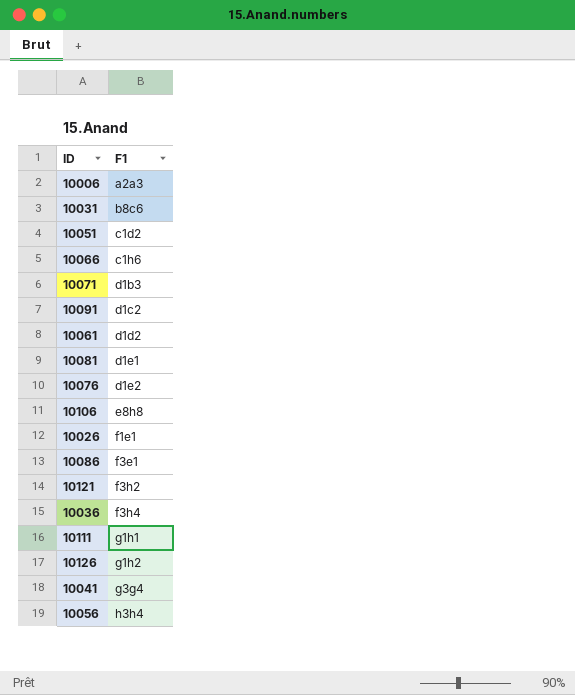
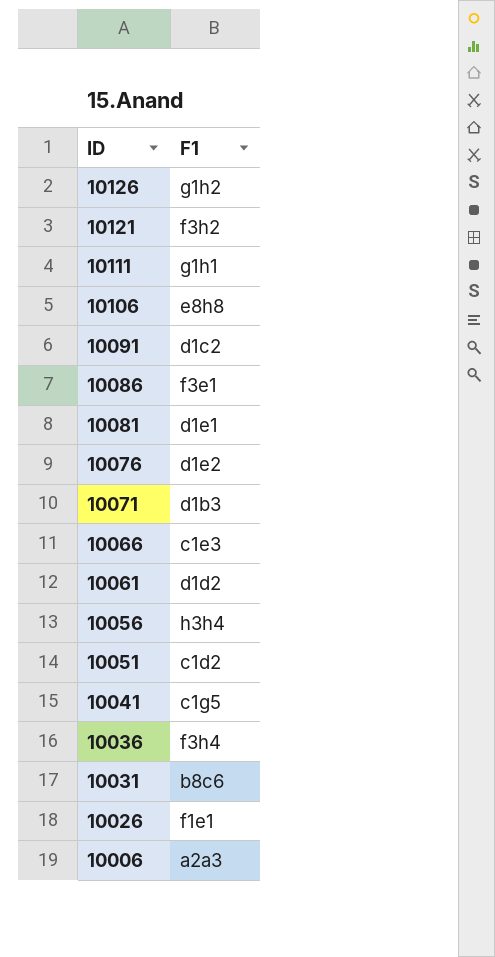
row order: F1 ascending -> ID descending
10066 | F1: c1h6 -> c1e3
10041 | F1: g3g4 -> c1g5

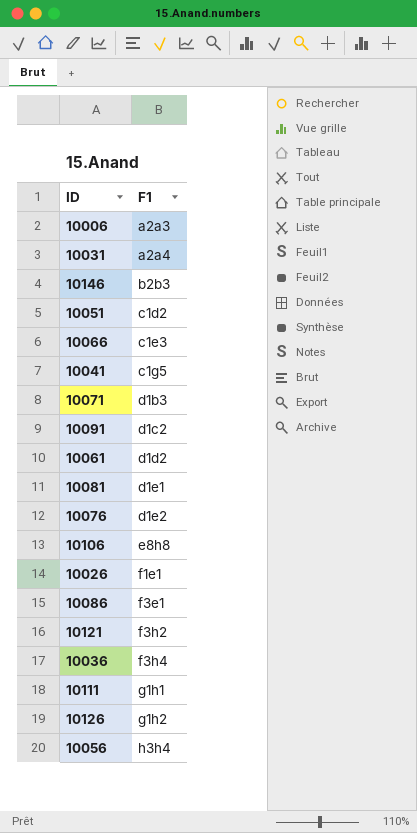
row order: ID descending -> F1 ascending
10031 | F1: b8c6 -> a2a4
row 10146: none -> b2b3

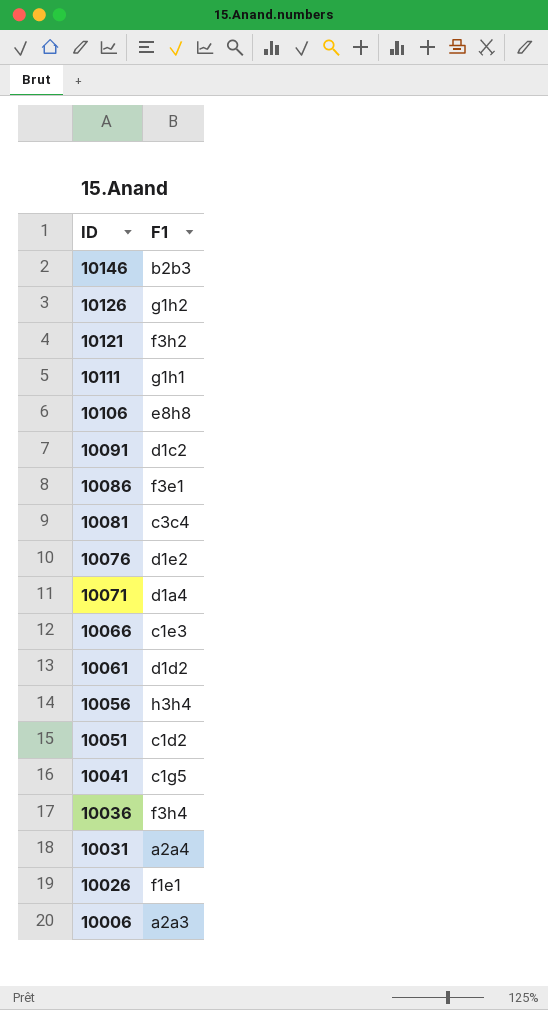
row order: F1 ascending -> ID descending
10081 | F1: d1e1 -> c3c4
10071 | F1: d1b3 -> d1a4

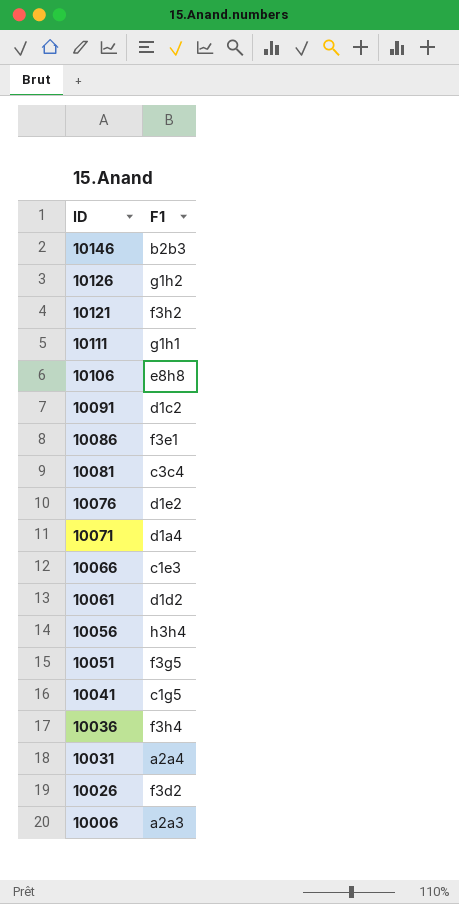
10051 | F1: c1d2 -> f3g5
10026 | F1: f1e1 -> f3d2

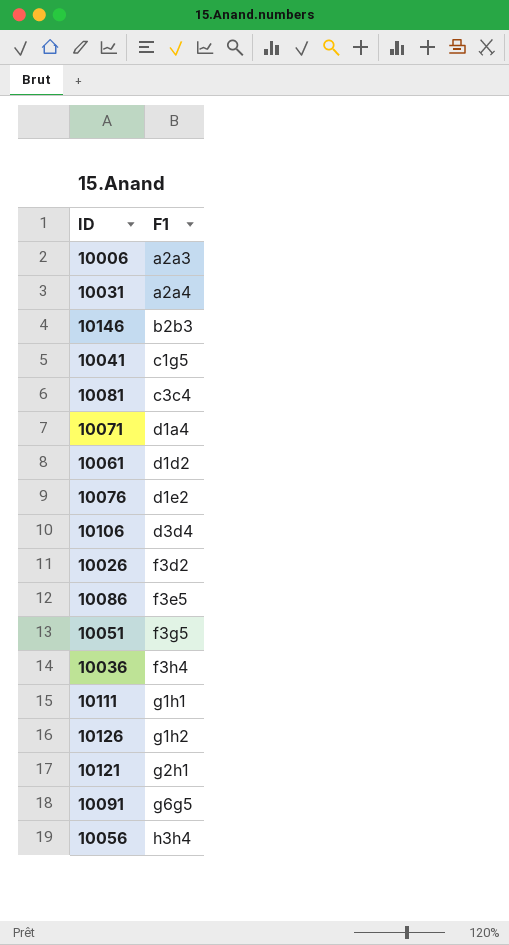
row order: ID descending -> F1 ascending
row 10066: c1e3 -> none
10106 | F1: e8h8 -> d3d4
10086 | F1: f3e1 -> f3e5
10121 | F1: f3h2 -> g2h1
10091 | F1: d1c2 -> g6g5

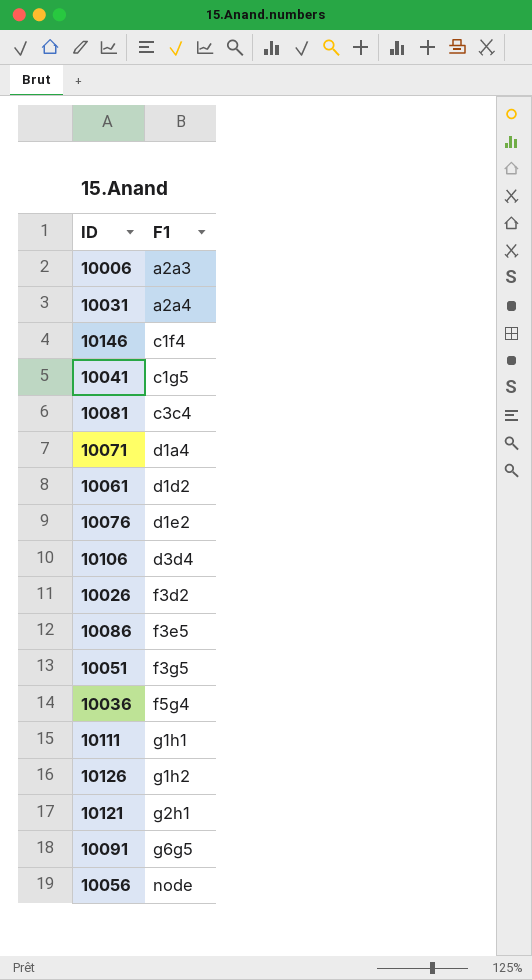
10146 | F1: b2b3 -> c1f4
10036 | F1: f3h4 -> f5g4
10056 | F1: h3h4 -> node

